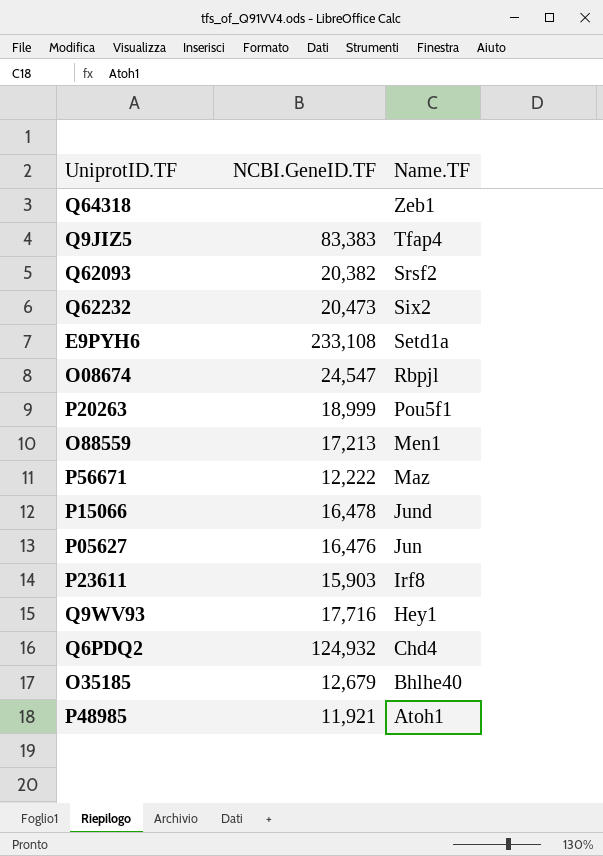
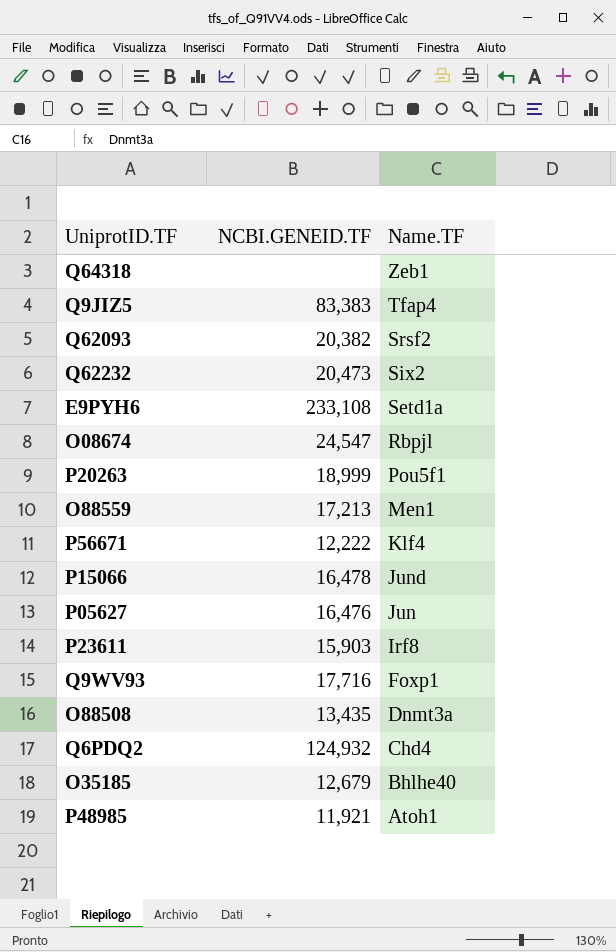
column name: NCBI.GeneID.TF -> NCBI.GENEID.TF
P56671 | Name.TF: Maz -> Klf4
Q9WV93 | Name.TF: Hey1 -> Foxp1
row O88508: none -> 13,435 | Dnmt3a

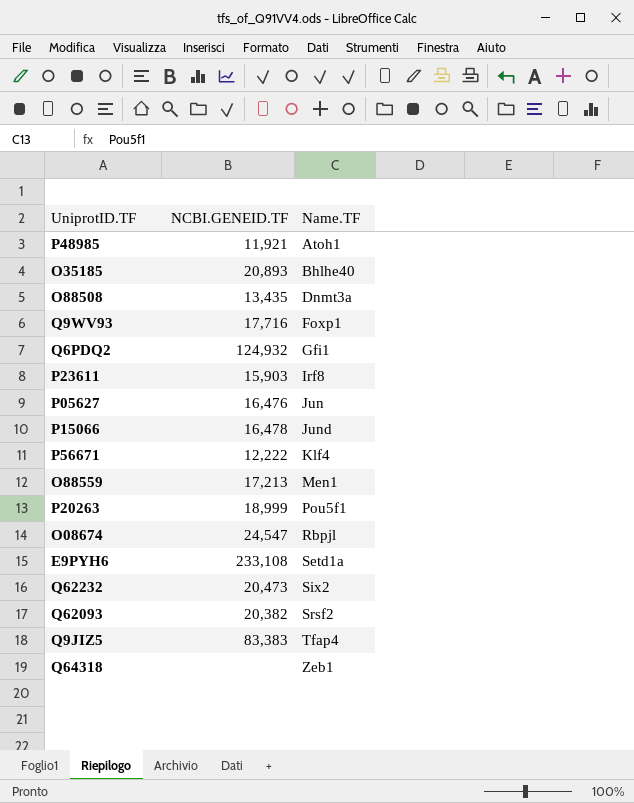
row order: Name.TF descending -> Name.TF ascending
O35185 | NCBI.GENEID.TF: 12,679 -> 20,893
Q6PDQ2 | Name.TF: Chd4 -> Gfi1

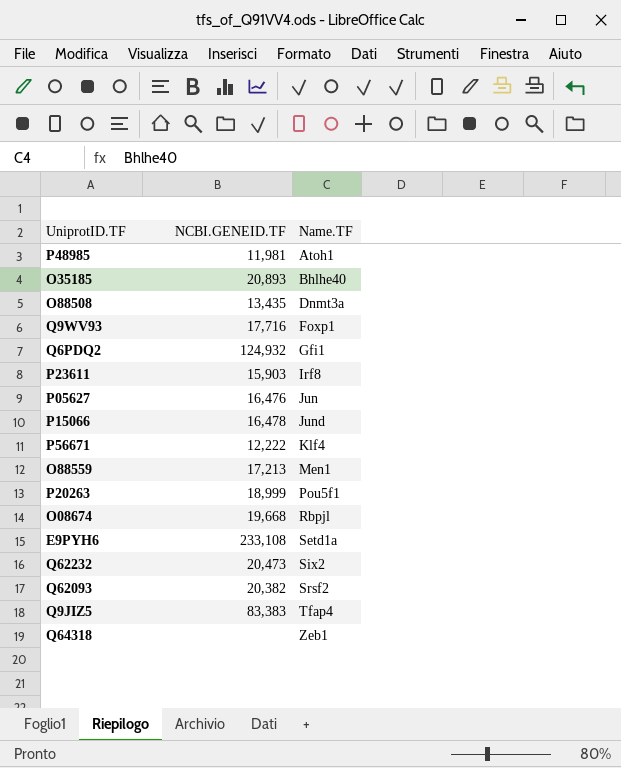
P48985 | NCBI.GENEID.TF: 11,921 -> 11,981
O08674 | NCBI.GENEID.TF: 24,547 -> 19,668

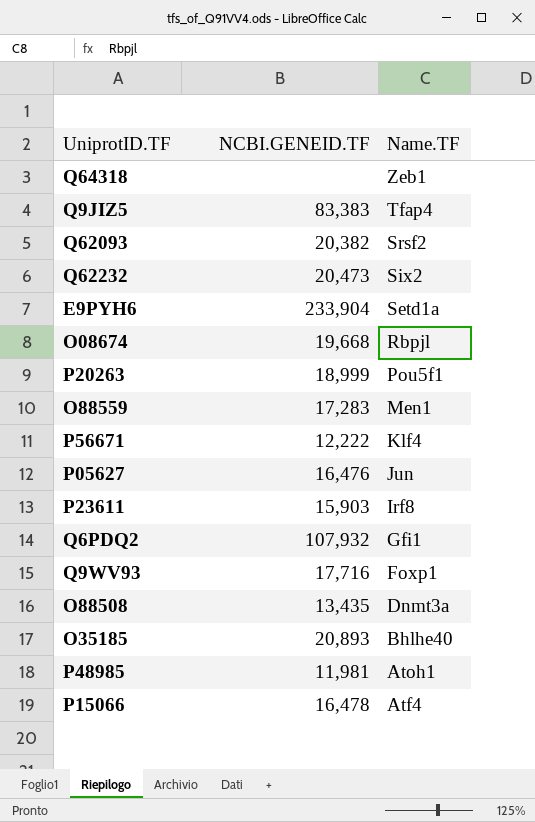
row order: Name.TF ascending -> Name.TF descending
E9PYH6 | NCBI.GENEID.TF: 233,108 -> 233,904
O88559 | NCBI.GENEID.TF: 17,213 -> 17,283
Q6PDQ2 | NCBI.GENEID.TF: 124,932 -> 107,932
P15066 | Name.TF: Jund -> Atf4

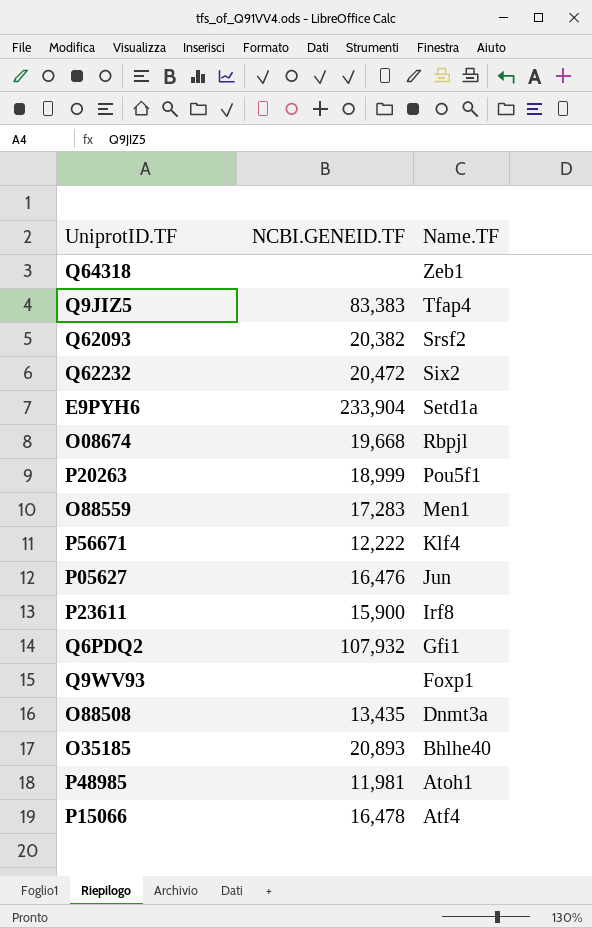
Q62232 | NCBI.GENEID.TF: 20,473 -> 20,472
P23611 | NCBI.GENEID.TF: 15,903 -> 15,900
Q9WV93 | NCBI.GENEID.TF: 17,716 -> none

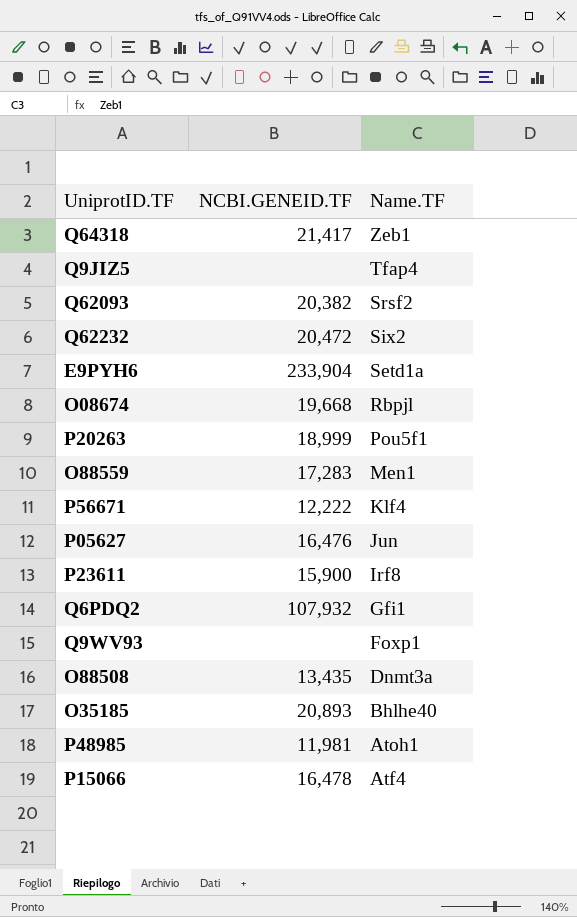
Q64318 | NCBI.GENEID.TF: none -> 21,417
Q9JIZ5 | NCBI.GENEID.TF: 83,383 -> none

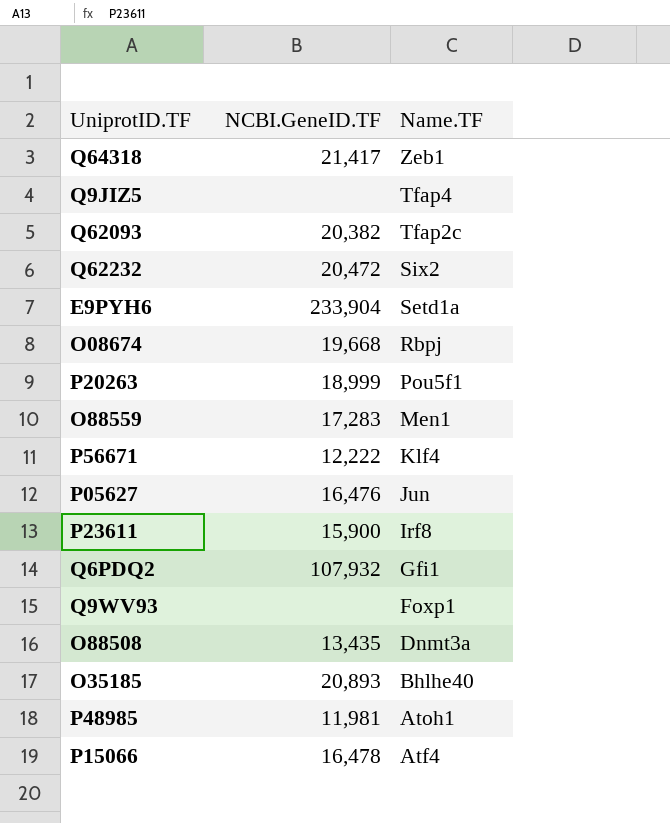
column name: NCBI.GENEID.TF -> NCBI.GeneID.TF
Q62093 | Name.TF: Srsf2 -> Tfap2c
O08674 | Name.TF: Rbpjl -> Rbpj

